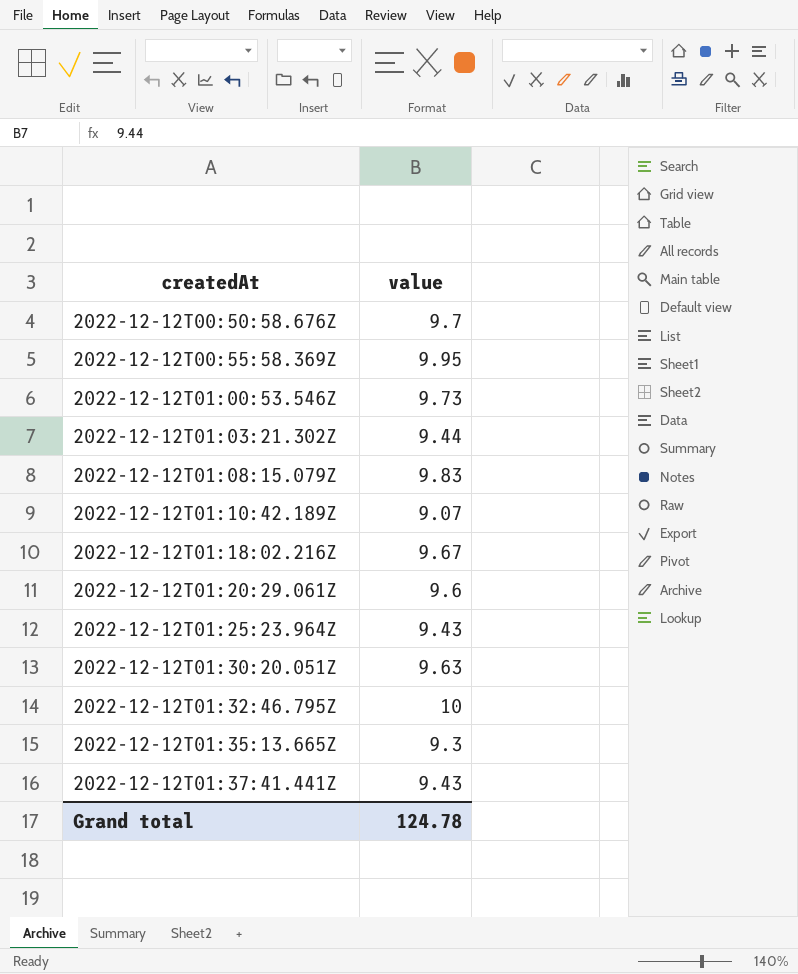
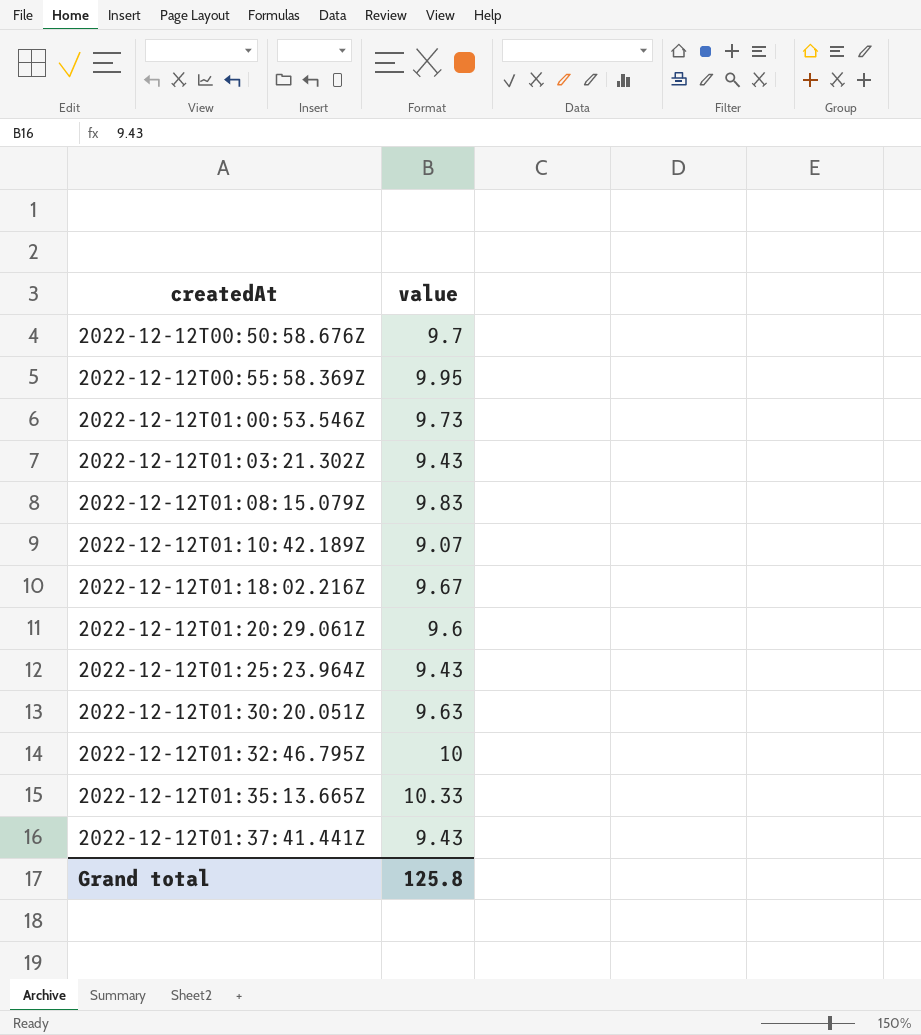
2022-12-12T01:03:21.302Z | value: 9.44 -> 9.43
2022-12-12T01:35:13.665Z | value: 9.3 -> 10.33
Grand total | value: 124.78 -> 125.8

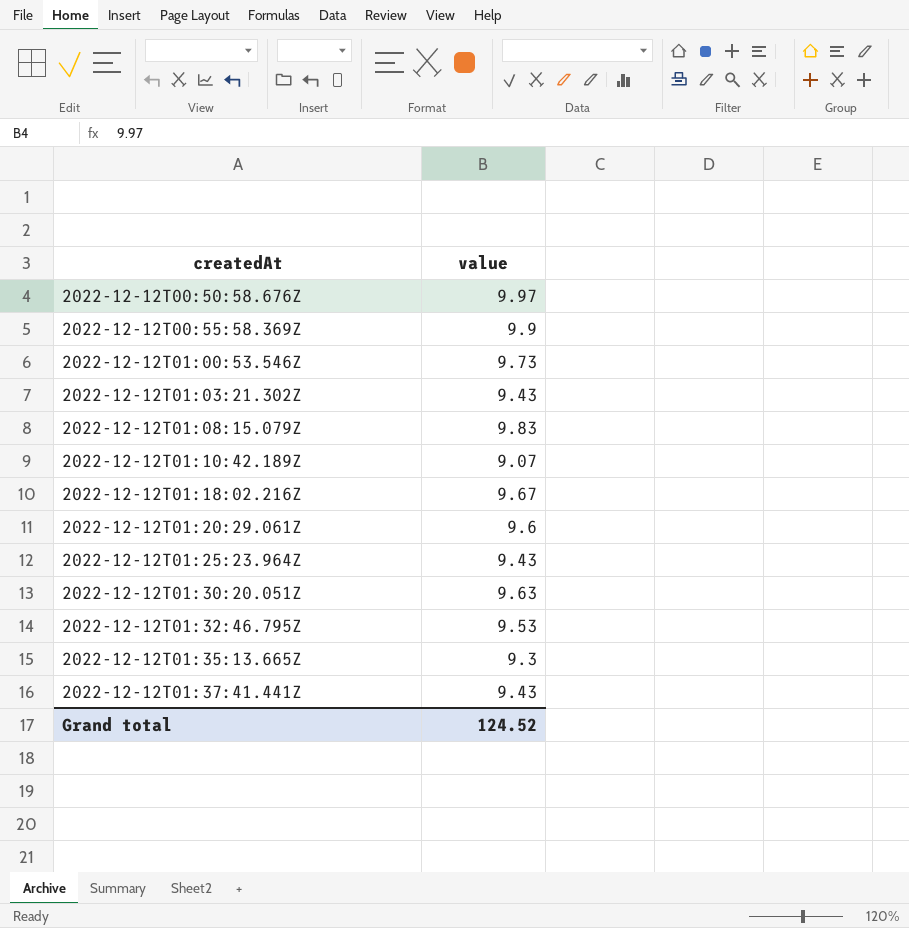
2022-12-12T00:50:58.676Z | value: 9.7 -> 9.97
2022-12-12T00:55:58.369Z | value: 9.95 -> 9.9
2022-12-12T01:32:46.795Z | value: 10 -> 9.53
2022-12-12T01:35:13.665Z | value: 10.33 -> 9.3
Grand total | value: 125.8 -> 124.52

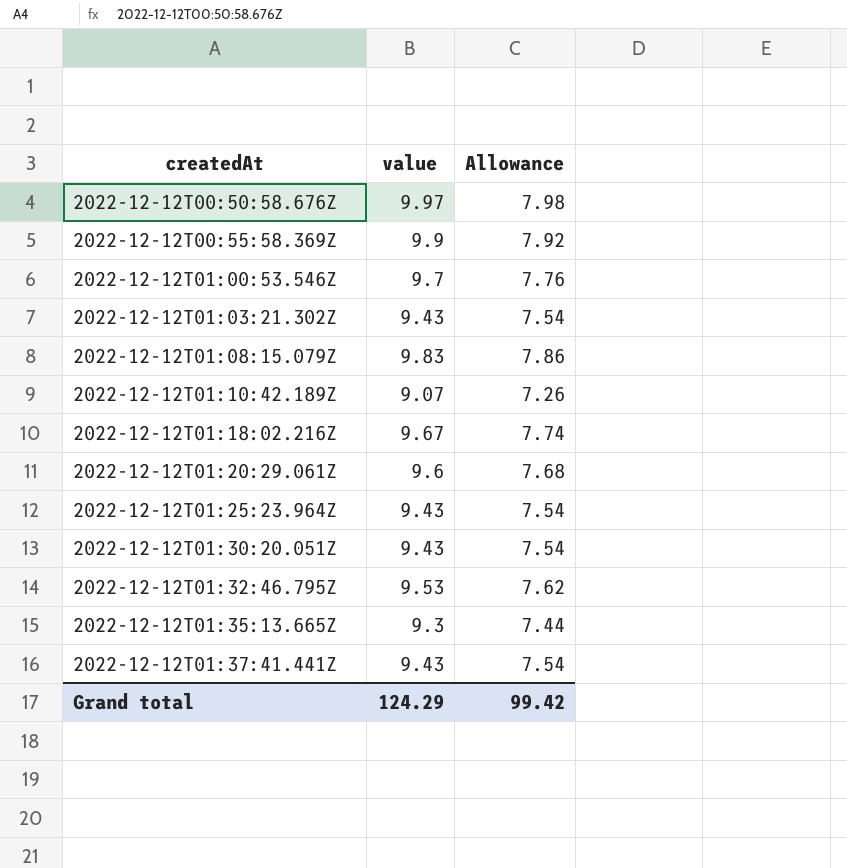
column Allowance | formula: none -> [value] * 0.8
2022-12-12T01:00:53.546Z | value: 9.73 -> 9.7
2022-12-12T01:30:20.051Z | value: 9.63 -> 9.43
Grand total | value: 124.52 -> 124.29

